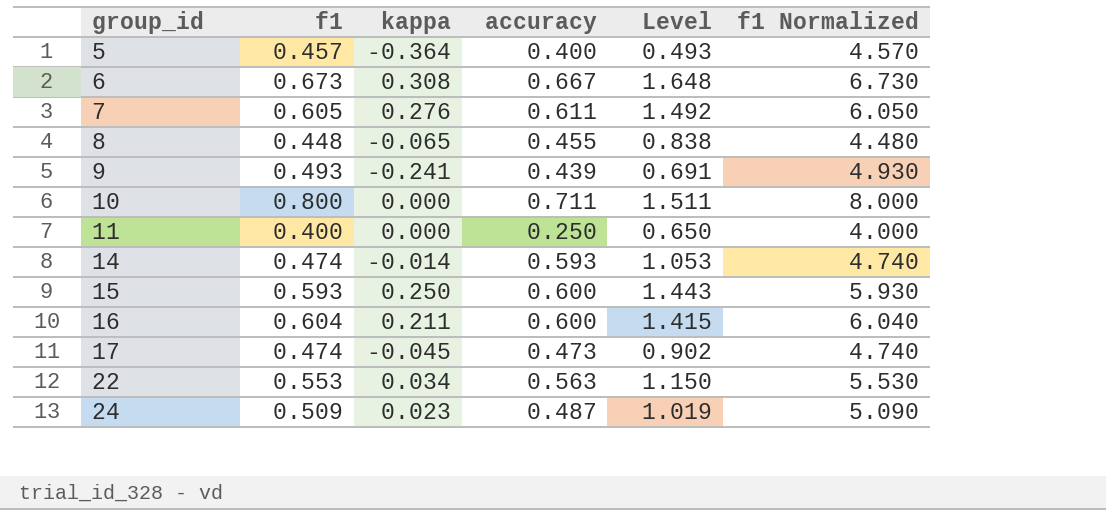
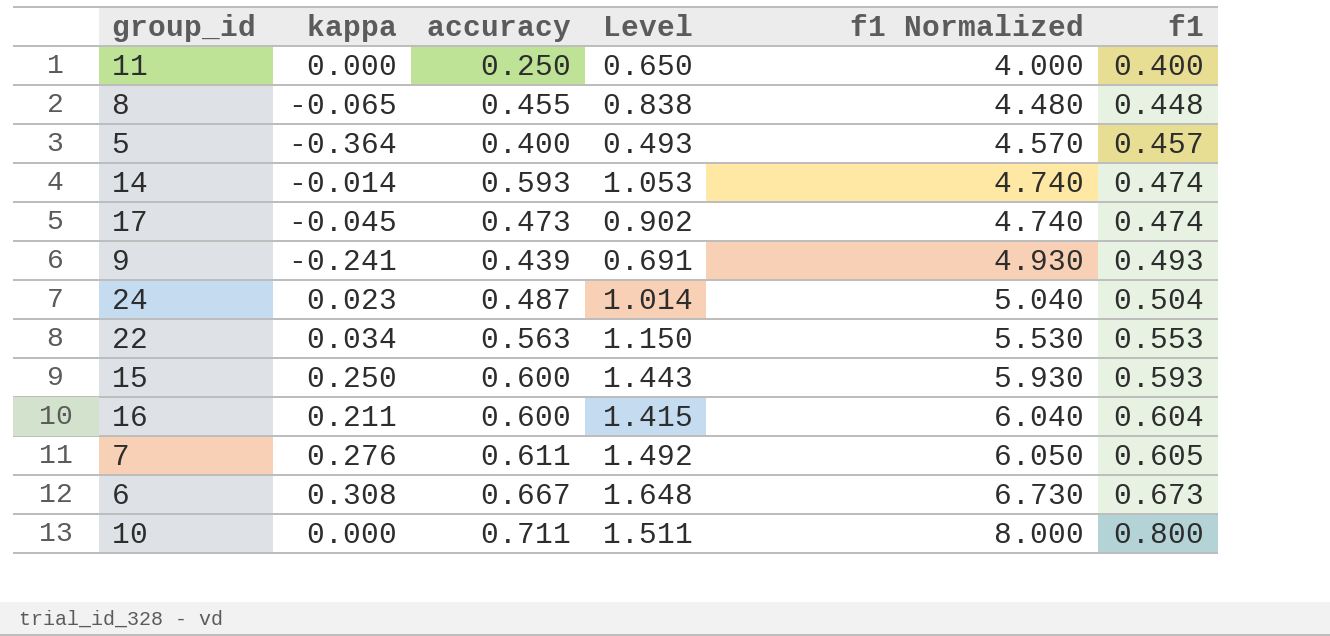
row order: group_id ascending -> f1 Normalized ascending
column f1 | position: 2 -> 6
24 | Level: 1.019 -> 1.014
24 | f1 Normalized: 5.090 -> 5.040
24 | f1: 0.509 -> 0.504

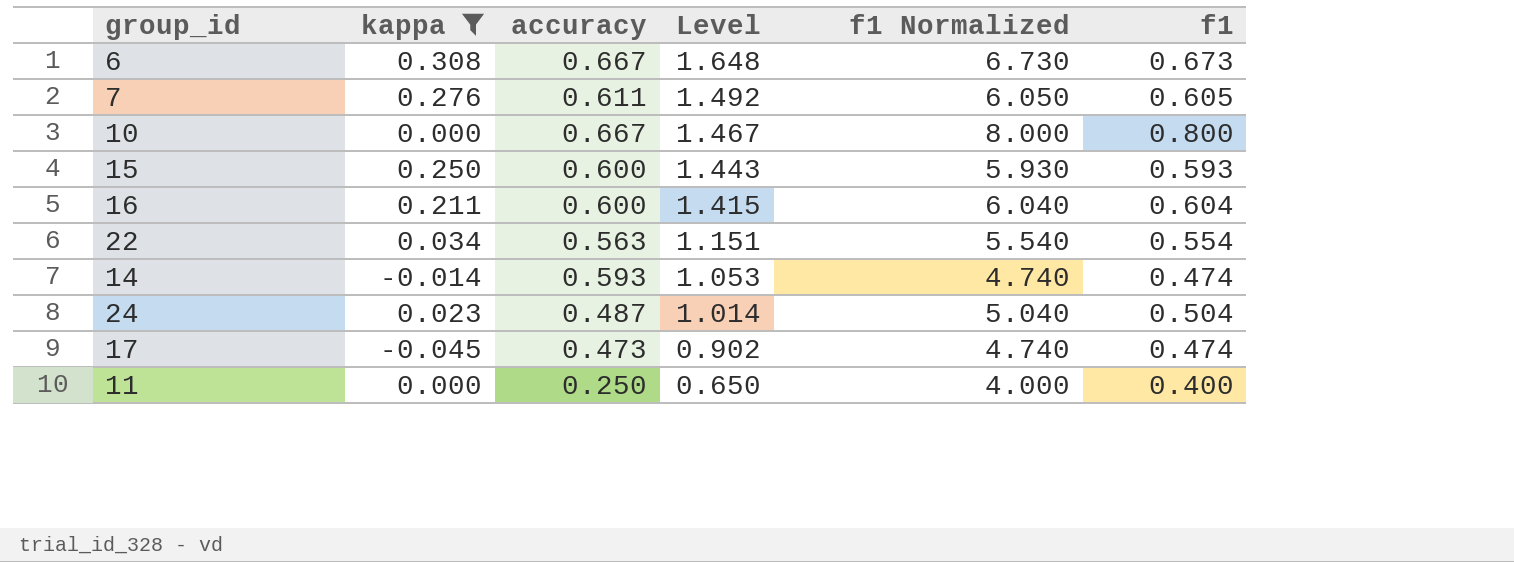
filter: none -> kappa >= -0.045
row order: f1 Normalized ascending -> Level descending
10 | accuracy: 0.711 -> 0.667
10 | Level: 1.511 -> 1.467
22 | Level: 1.150 -> 1.151
22 | f1 Normalized: 5.530 -> 5.540
22 | f1: 0.553 -> 0.554

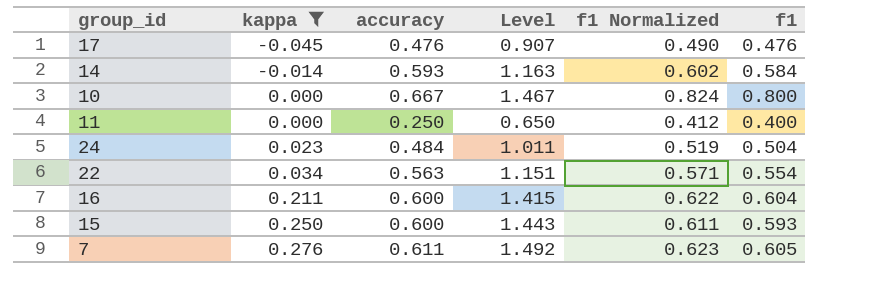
row order: Level descending -> kappa ascending
column f1 Normalized | formula: [f1] * 10 -> [f1] * 1.03
row 6: 0.308 | 0.667 | 1.648 | 6.730 | 0.673 -> none
17 | accuracy: 0.473 -> 0.476
17 | Level: 0.902 -> 0.907
17 | f1: 0.474 -> 0.476
14 | Level: 1.053 -> 1.163
14 | f1: 0.474 -> 0.584
24 | accuracy: 0.487 -> 0.484
24 | Level: 1.014 -> 1.011

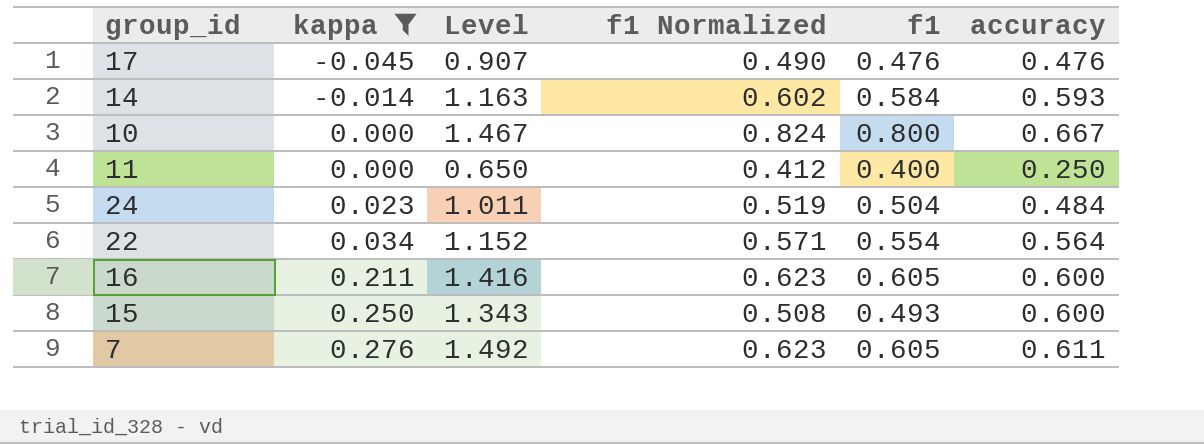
column accuracy | position: 3 -> 6
22 | Level: 1.151 -> 1.152
22 | accuracy: 0.563 -> 0.564
16 | Level: 1.415 -> 1.416
16 | f1 Normalized: 0.622 -> 0.623
16 | f1: 0.604 -> 0.605
15 | Level: 1.443 -> 1.343
15 | f1 Normalized: 0.611 -> 0.508
15 | f1: 0.593 -> 0.493

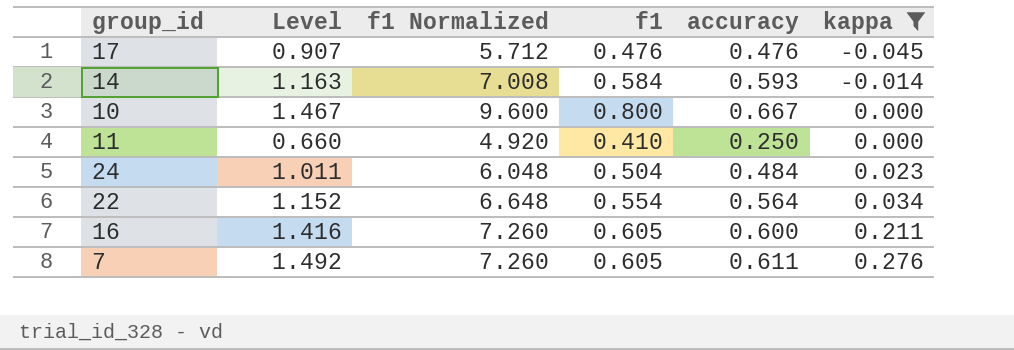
column f1 Normalized | formula: [f1] * 1.03 -> [f1] * 12
column kappa | position: 2 -> 6
row 15: 0.250 | 1.343 | 0.508 | 0.493 | 0.600 -> none
11 | Level: 0.650 -> 0.660
11 | f1: 0.400 -> 0.410

